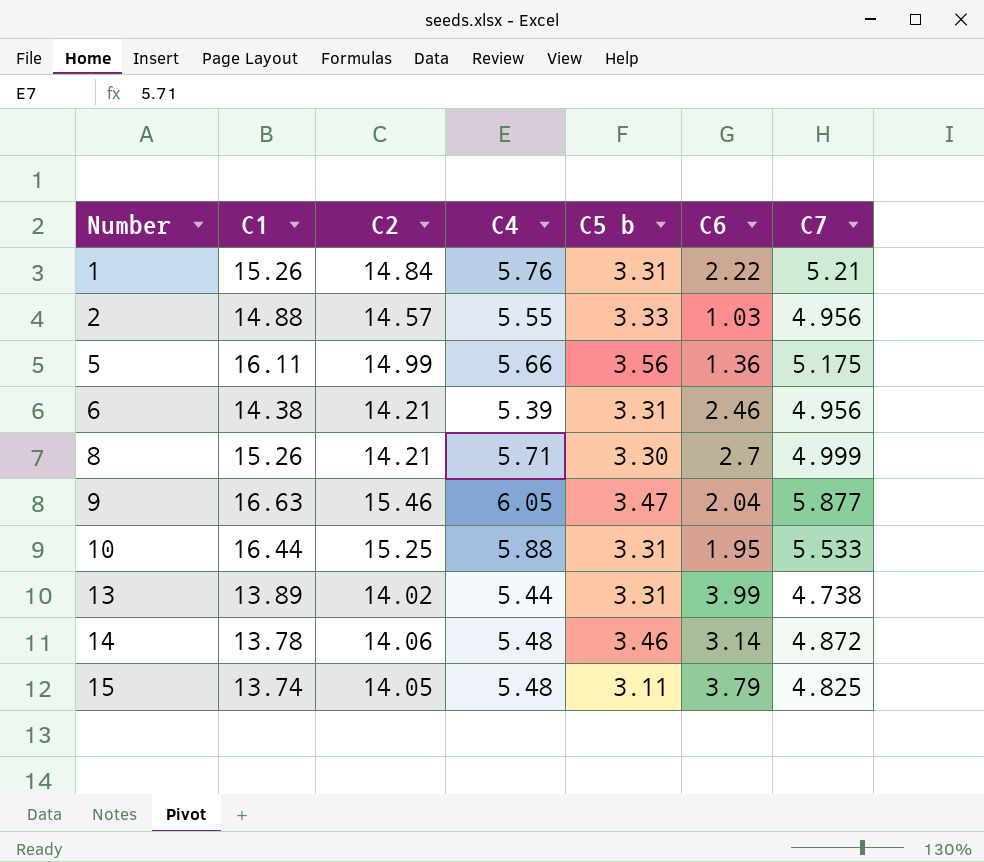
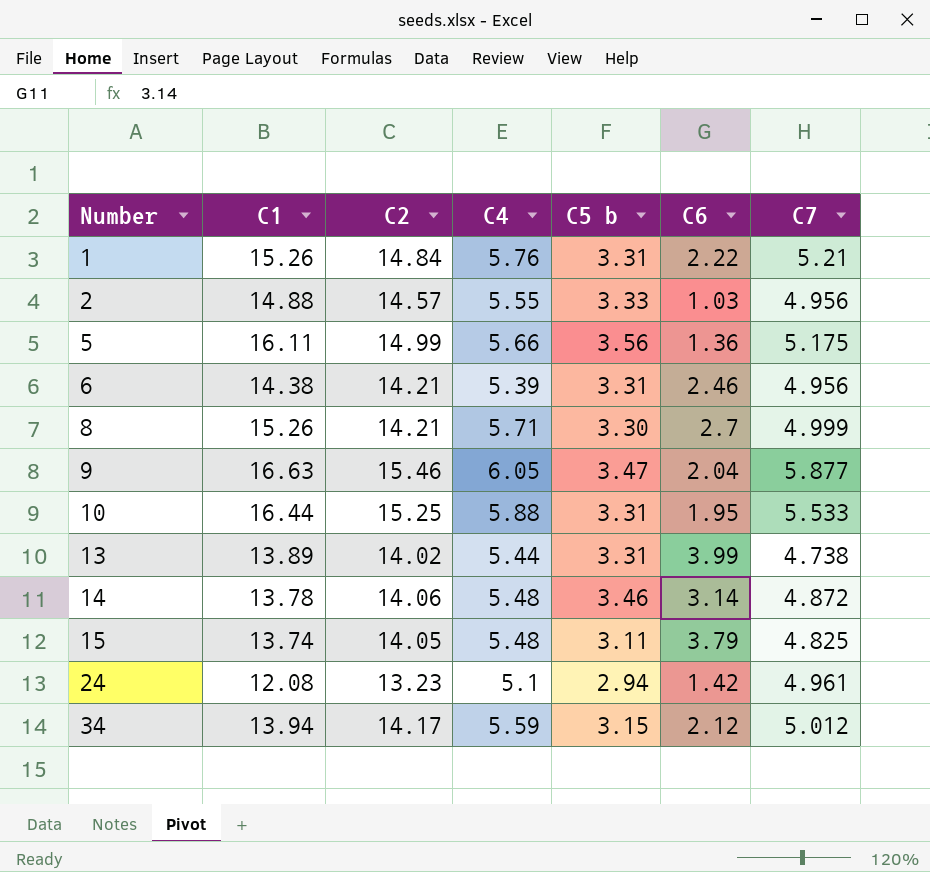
row 24: none -> 12.08 | 13.23 | 5.1 | 2.94 | 1.42 | 4.961
row 34: none -> 13.94 | 14.17 | 5.59 | 3.15 | 2.12 | 5.012

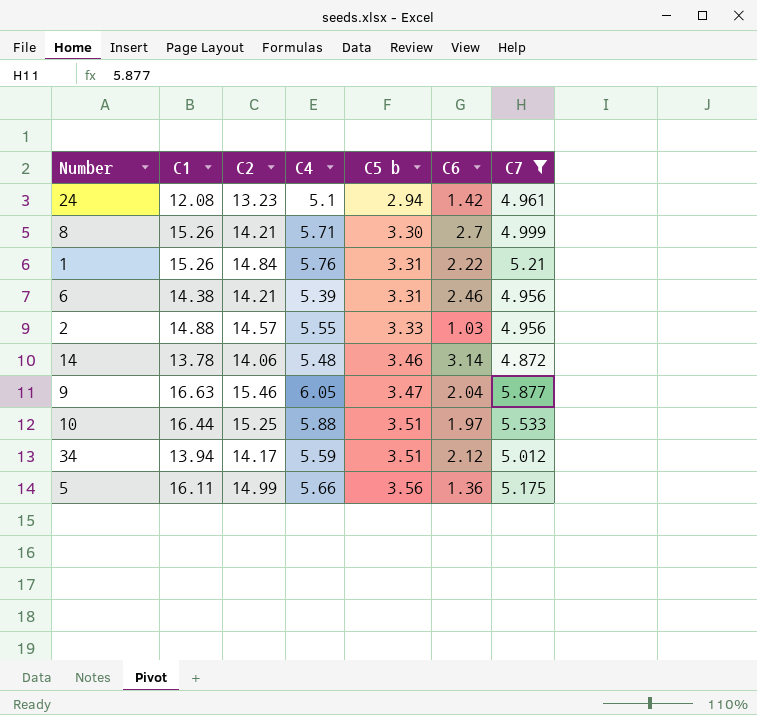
filter: none -> C7 >= 4.872
row order: Number ascending -> C5 b ascending
10 | C5 b: 3.31 -> 3.51
10 | C6: 1.95 -> 1.97
34 | C5 b: 3.15 -> 3.51

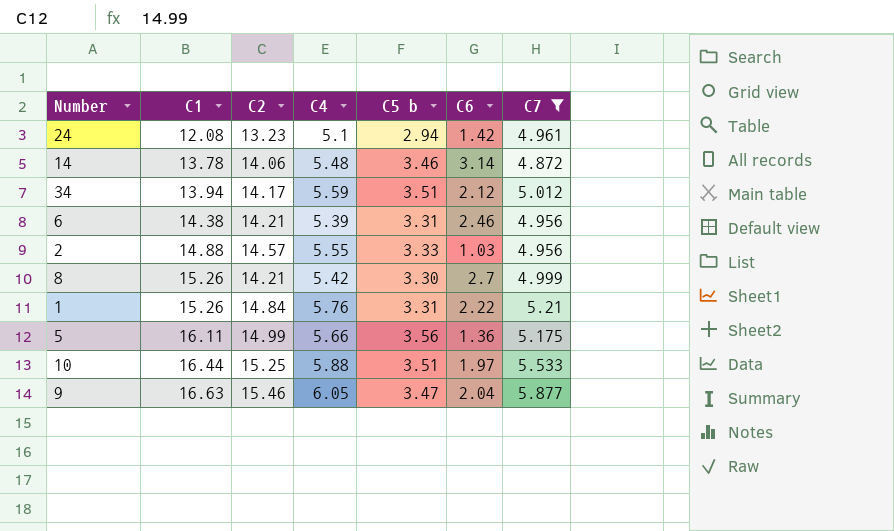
row order: C5 b ascending -> C1 ascending
8 | C4: 5.71 -> 5.42

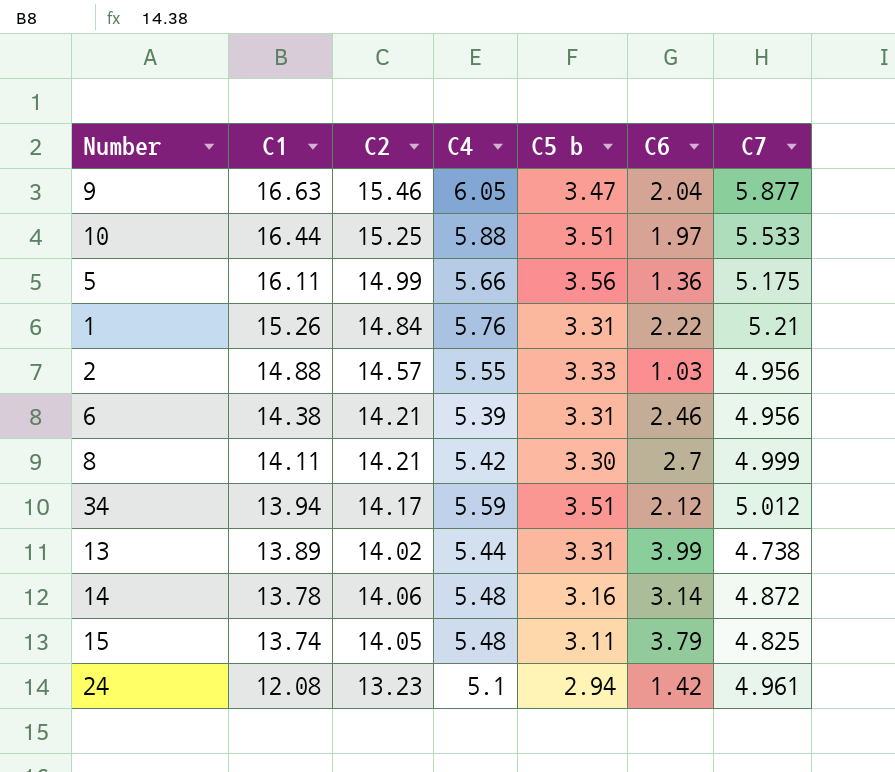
filter: C7 >= 4.872 -> none
row order: C1 ascending -> C1 descending
8 | C1: 15.26 -> 14.11
14 | C5 b: 3.46 -> 3.16

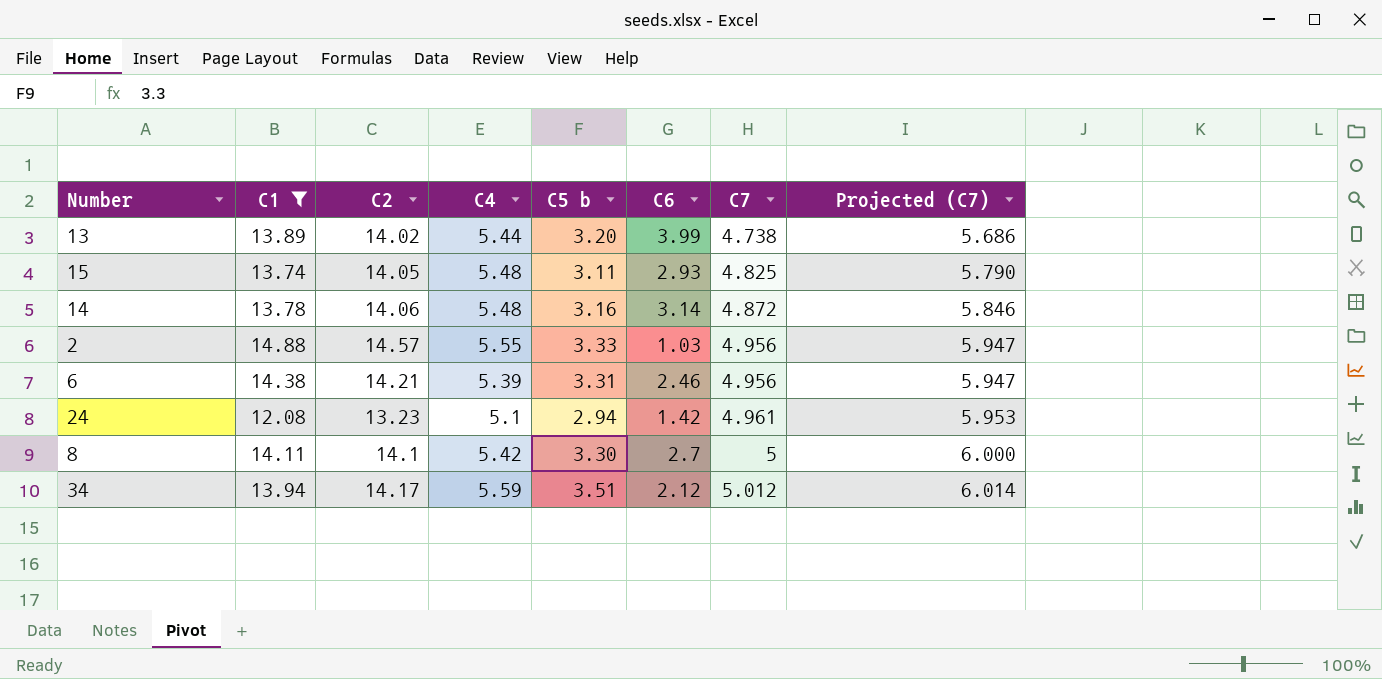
filter: none -> C1 <= 14.88
row order: C1 descending -> C7 ascending
column Projected (C7) | formula: none -> [C7] * 1.2
13 | C5 b: 3.31 -> 3.20
15 | C6: 3.79 -> 2.93
8 | C2: 14.21 -> 14.1
8 | C7: 4.999 -> 5

